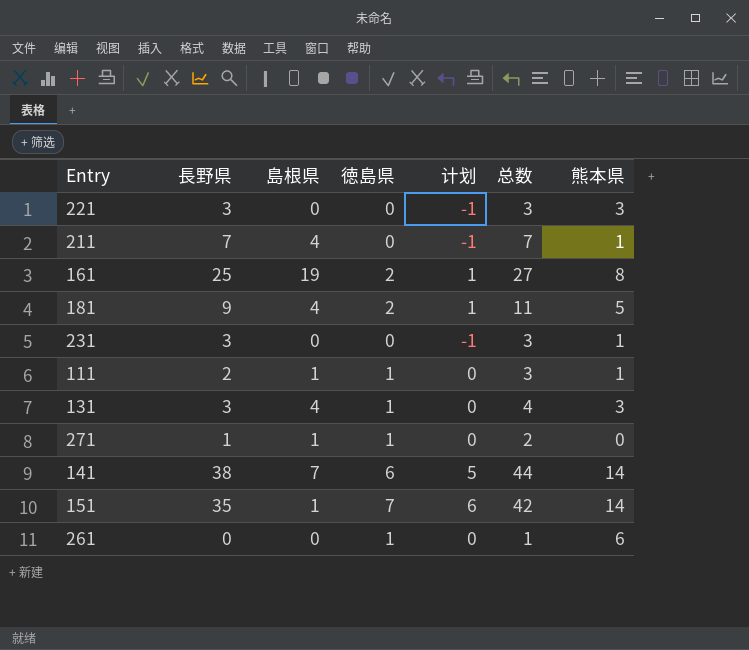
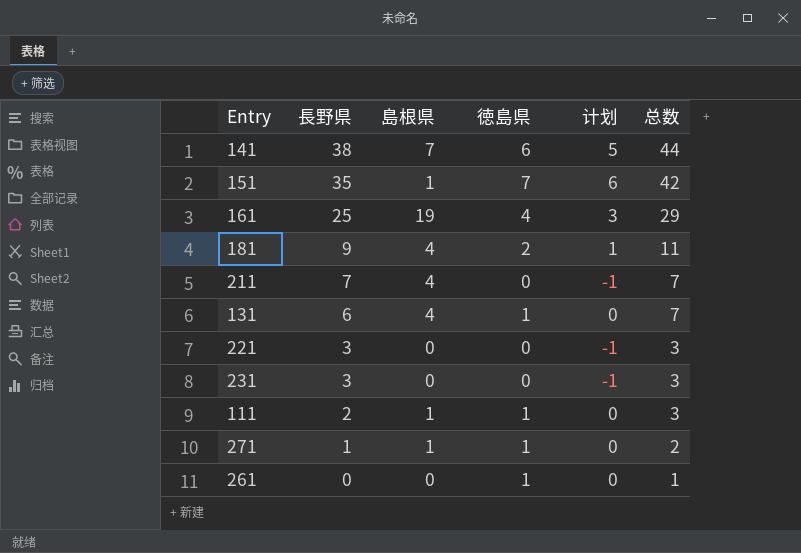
row order: none -> 長野県 descending
column 熊本県 | position: 7 -> none
161 | 徳島県: 2 -> 4
161 | 计划: 1 -> 3
161 | 总数: 27 -> 29
131 | 長野県: 3 -> 6
131 | 总数: 4 -> 7

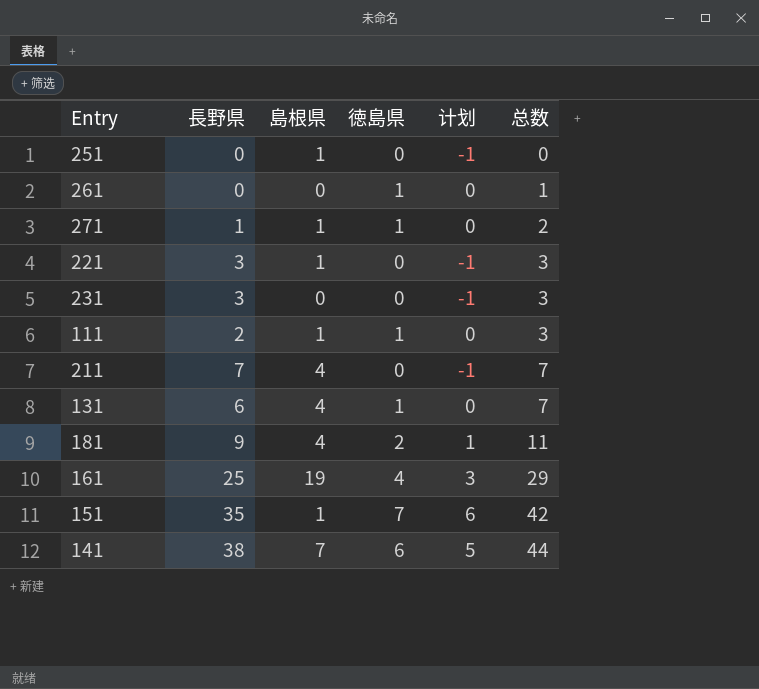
row order: 長野県 descending -> 总数 ascending
row 251: none -> 0 | 1 | 0 | -1 | 0
221 | 島根県: 0 -> 1

